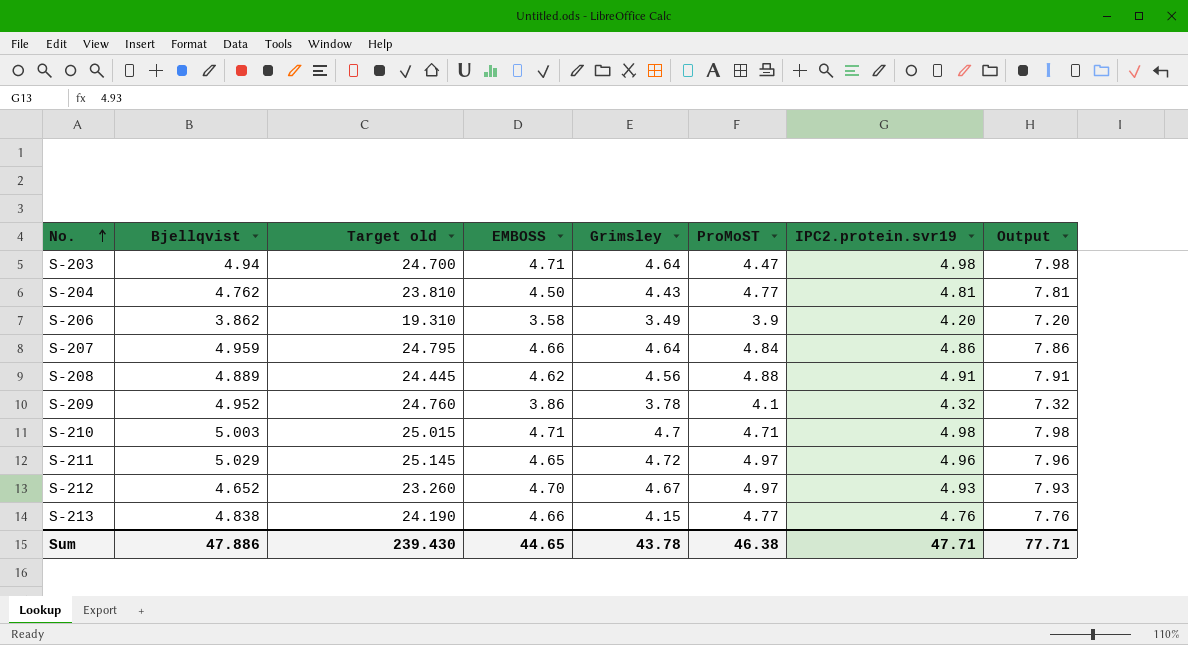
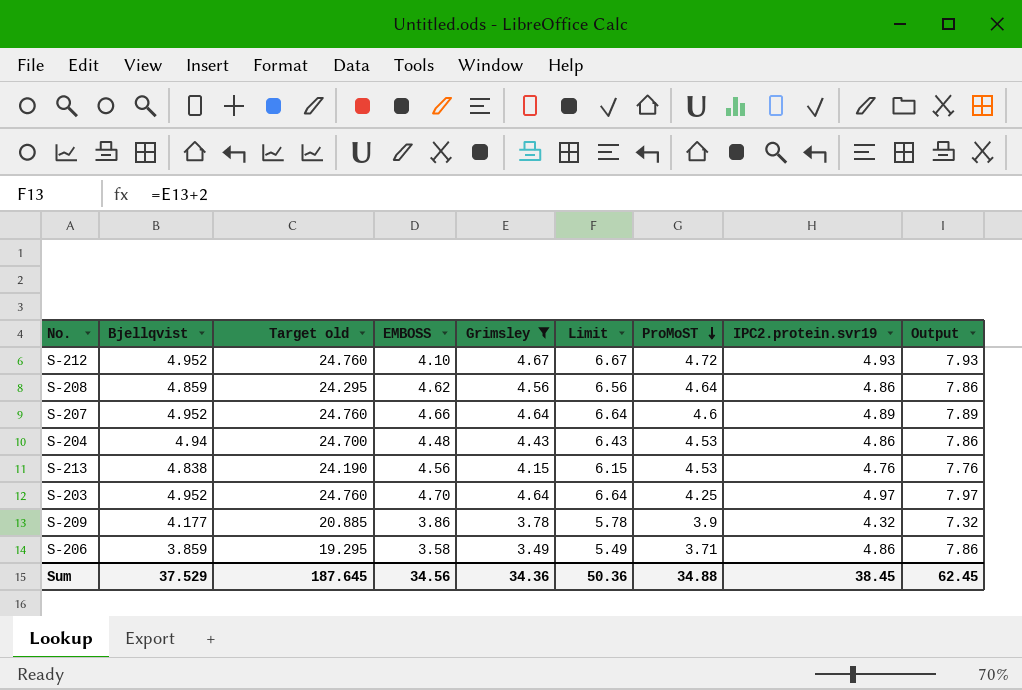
filter: none -> Grimsley <= 4.67
row order: No. ascending -> ProMoST descending
column Limit | formula: none -> [Grimsley] + 2
S-212 | Bjellqvist: 4.652 -> 4.952
S-212 | Target old: 23.260 -> 24.760
S-212 | EMBOSS: 4.70 -> 4.10
S-212 | ProMoST: 4.97 -> 4.72
S-208 | Bjellqvist: 4.889 -> 4.859
S-208 | Target old: 24.445 -> 24.295
S-208 | ProMoST: 4.88 -> 4.64
S-208 | IPC2.protein.svr19: 4.91 -> 4.86
S-208 | Output: 7.91 -> 7.86
S-207 | Bjellqvist: 4.959 -> 4.952
S-207 | Target old: 24.795 -> 24.760
S-207 | ProMoST: 4.84 -> 4.6
S-207 | IPC2.protein.svr19: 4.86 -> 4.89
S-207 | Output: 7.86 -> 7.89
S-204 | Bjellqvist: 4.762 -> 4.94
S-204 | Target old: 23.810 -> 24.700
S-204 | EMBOSS: 4.50 -> 4.48
S-204 | ProMoST: 4.77 -> 4.53
S-204 | IPC2.protein.svr19: 4.81 -> 4.86
S-204 | Output: 7.81 -> 7.86
S-213 | EMBOSS: 4.66 -> 4.56
S-213 | ProMoST: 4.77 -> 4.53
S-203 | Bjellqvist: 4.94 -> 4.952
S-203 | Target old: 24.700 -> 24.760
S-203 | EMBOSS: 4.71 -> 4.70
S-203 | ProMoST: 4.47 -> 4.25
S-203 | IPC2.protein.svr19: 4.98 -> 4.97
S-203 | Output: 7.98 -> 7.97
S-209 | Bjellqvist: 4.952 -> 4.177
S-209 | Target old: 24.760 -> 20.885
S-209 | ProMoST: 4.1 -> 3.9
S-206 | Bjellqvist: 3.862 -> 3.859
S-206 | Target old: 19.310 -> 19.295
S-206 | ProMoST: 3.9 -> 3.71
S-206 | IPC2.protein.svr19: 4.20 -> 4.86
S-206 | Output: 7.20 -> 7.86
Sum | Bjellqvist: 47.886 -> 37.529
Sum | Target old: 239.430 -> 187.645
Sum | EMBOSS: 44.65 -> 34.56
Sum | Grimsley: 43.78 -> 34.36
Sum | ProMoST: 46.38 -> 34.88
Sum | IPC2.protein.svr19: 47.71 -> 38.45
Sum | Output: 77.71 -> 62.45

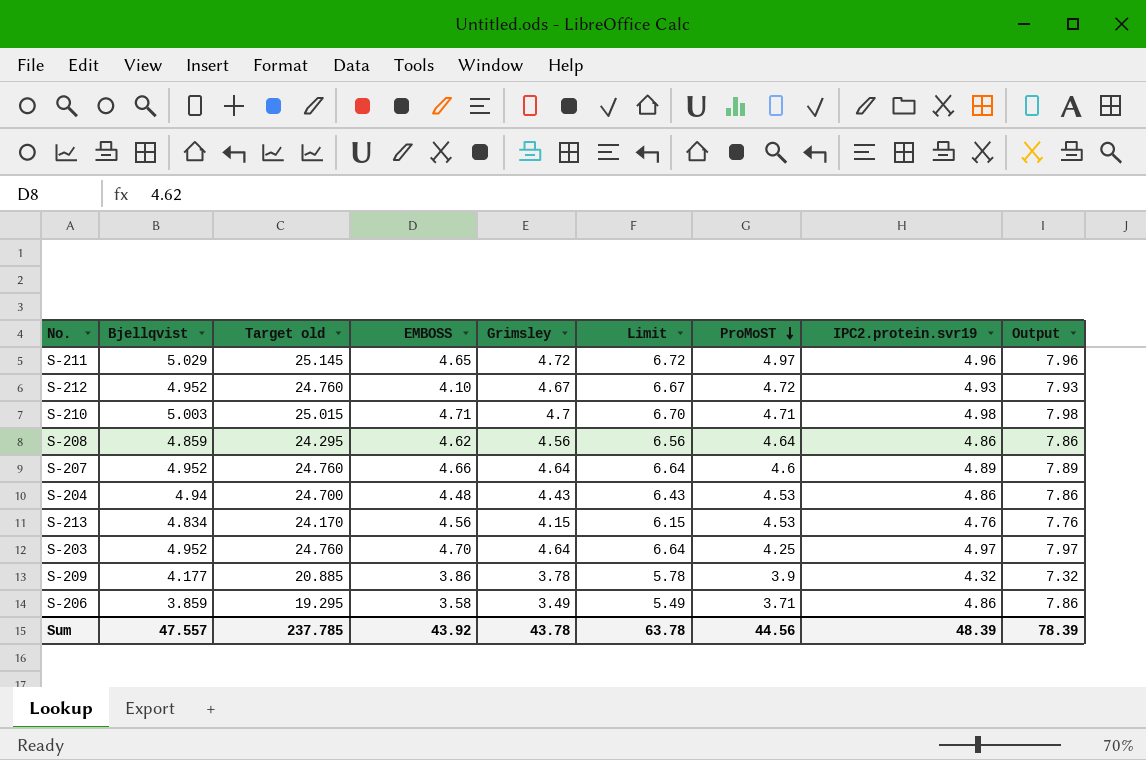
filter: Grimsley <= 4.67 -> none
S-213 | Bjellqvist: 4.838 -> 4.834
S-213 | Target old: 24.190 -> 24.170
Sum | Bjellqvist: 37.529 -> 47.557
Sum | Target old: 187.645 -> 237.785
Sum | EMBOSS: 34.56 -> 43.92
Sum | Grimsley: 34.36 -> 43.78
Sum | Limit: 50.36 -> 63.78
Sum | ProMoST: 34.88 -> 44.56
Sum | IPC2.protein.svr19: 38.45 -> 48.39
Sum | Output: 62.45 -> 78.39

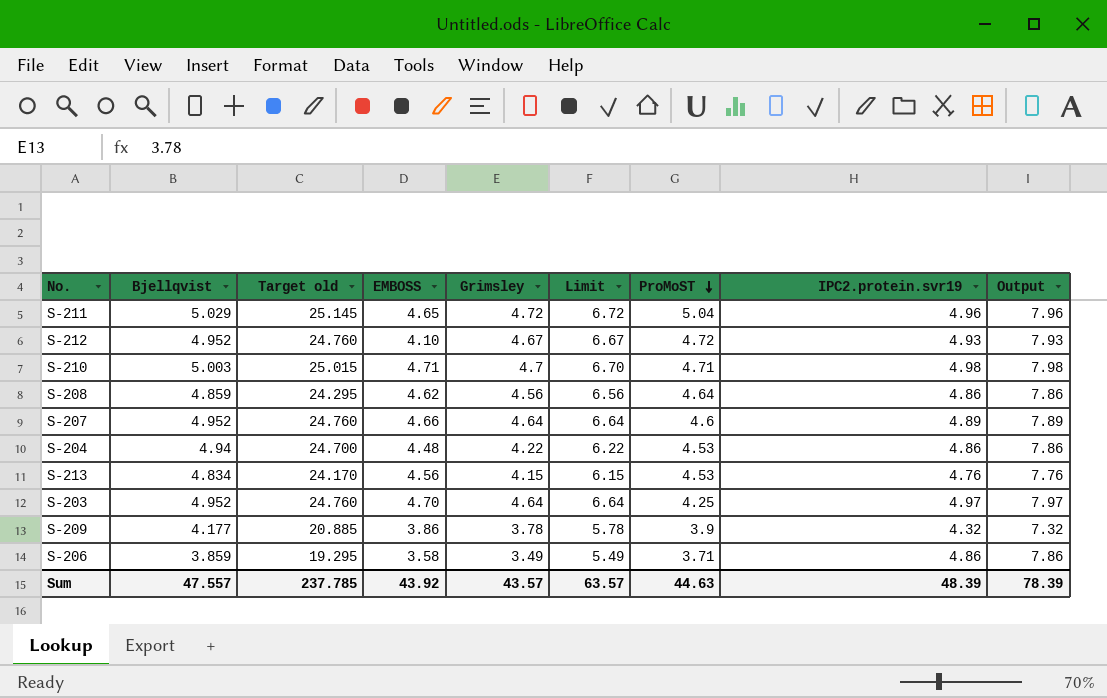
S-211 | ProMoST: 4.97 -> 5.04
S-204 | Grimsley: 4.43 -> 4.22
S-204 | Limit: 6.43 -> 6.22
Sum | Grimsley: 43.78 -> 43.57
Sum | Limit: 63.78 -> 63.57
Sum | ProMoST: 44.56 -> 44.63

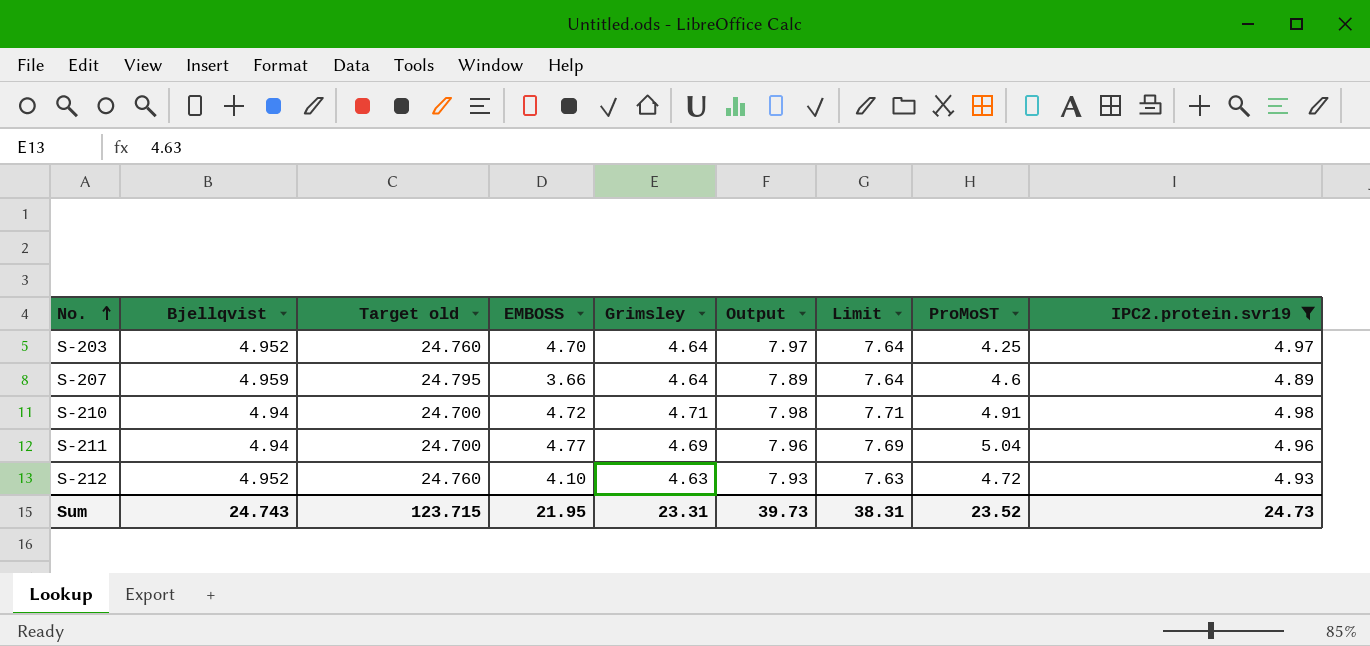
filter: none -> IPC2.protein.svr19 >= 4.89
row order: ProMoST descending -> No. ascending
column Output | position: 9 -> 6
column Limit | formula: [Grimsley] + 2 -> [Grimsley] + 3
S-207 | Bjellqvist: 4.952 -> 4.959
S-207 | Target old: 24.760 -> 24.795
S-207 | EMBOSS: 4.66 -> 3.66
S-210 | Bjellqvist: 5.003 -> 4.94
S-210 | Target old: 25.015 -> 24.700
S-210 | EMBOSS: 4.71 -> 4.72
S-210 | Grimsley: 4.7 -> 4.71
S-210 | ProMoST: 4.71 -> 4.91
S-211 | Bjellqvist: 5.029 -> 4.94
S-211 | Target old: 25.145 -> 24.700
S-211 | EMBOSS: 4.65 -> 4.77
S-211 | Grimsley: 4.72 -> 4.69
S-212 | Grimsley: 4.67 -> 4.63
Sum | Bjellqvist: 47.557 -> 24.743
Sum | Target old: 237.785 -> 123.715
Sum | EMBOSS: 43.92 -> 21.95
Sum | Grimsley: 43.57 -> 23.31
Sum | Output: 78.39 -> 39.73
Sum | Limit: 63.57 -> 38.31
Sum | ProMoST: 44.63 -> 23.52
Sum | IPC2.protein.svr19: 48.39 -> 24.73

